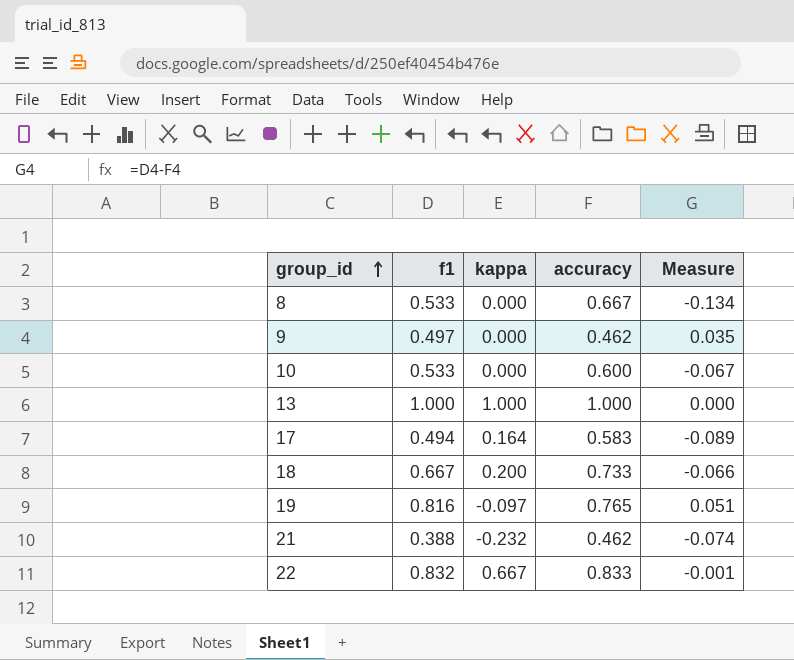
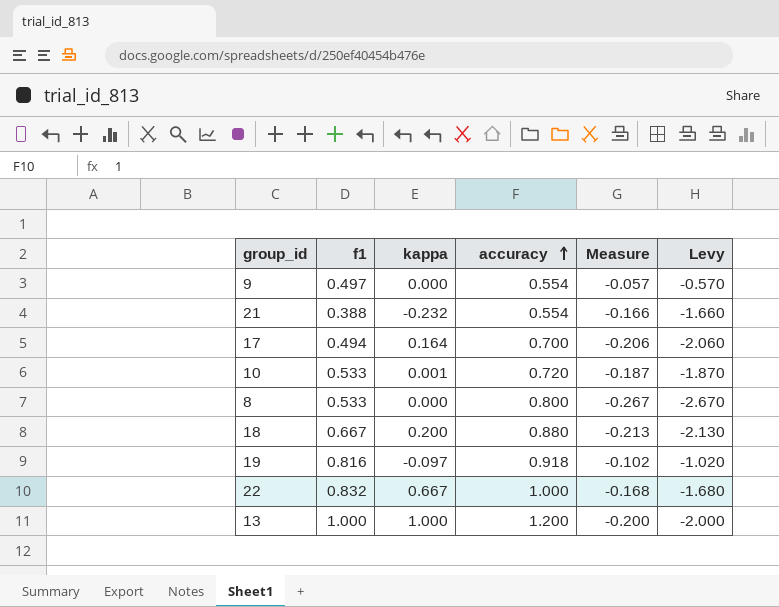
row order: group_id ascending -> accuracy ascending
column Levy | formula: none -> [Measure] * 10
9 | accuracy: 0.462 -> 0.554
9 | Measure: 0.035 -> -0.057
21 | accuracy: 0.462 -> 0.554
21 | Measure: -0.074 -> -0.166
17 | accuracy: 0.583 -> 0.700
17 | Measure: -0.089 -> -0.206
10 | kappa: 0.000 -> 0.001
10 | accuracy: 0.600 -> 0.720
10 | Measure: -0.067 -> -0.187
8 | accuracy: 0.667 -> 0.800
8 | Measure: -0.134 -> -0.267
18 | accuracy: 0.733 -> 0.880
18 | Measure: -0.066 -> -0.213
19 | accuracy: 0.765 -> 0.918
19 | Measure: 0.051 -> -0.102
22 | accuracy: 0.833 -> 1.000
22 | Measure: -0.001 -> -0.168
13 | accuracy: 1.000 -> 1.200
13 | Measure: 0.000 -> -0.200

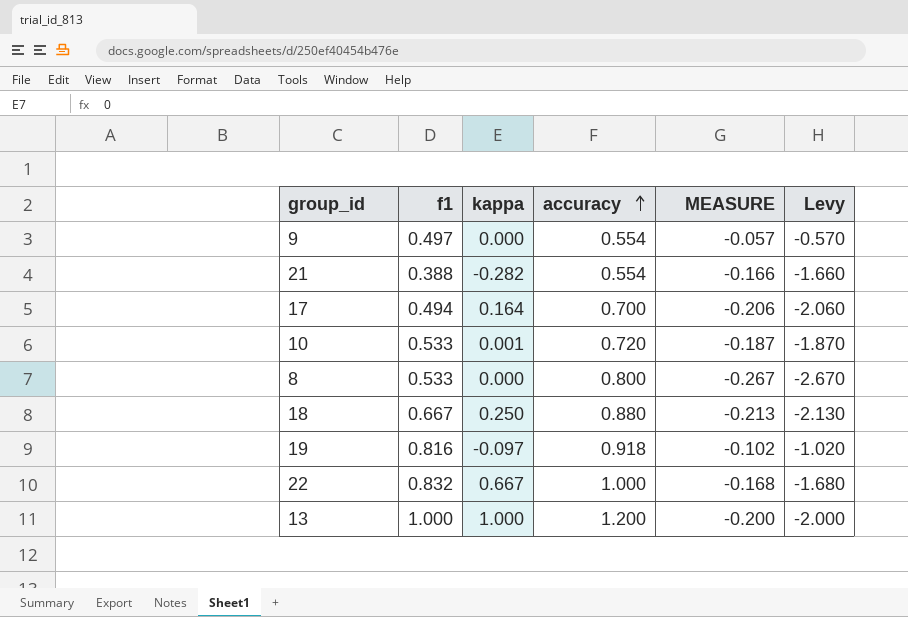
column name: Measure -> MEASURE
21 | kappa: -0.232 -> -0.282
18 | kappa: 0.200 -> 0.250

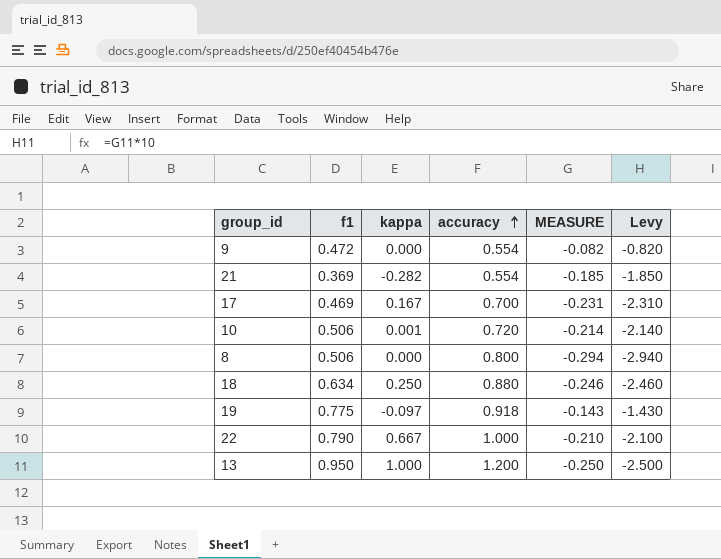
9 | f1: 0.497 -> 0.472
9 | MEASURE: -0.057 -> -0.082
9 | Levy: -0.570 -> -0.820
21 | f1: 0.388 -> 0.369
21 | MEASURE: -0.166 -> -0.185
21 | Levy: -1.660 -> -1.850
17 | f1: 0.494 -> 0.469
17 | kappa: 0.164 -> 0.167
17 | MEASURE: -0.206 -> -0.231
17 | Levy: -2.060 -> -2.310
10 | f1: 0.533 -> 0.506
10 | MEASURE: -0.187 -> -0.214
10 | Levy: -1.870 -> -2.140
8 | f1: 0.533 -> 0.506
8 | MEASURE: -0.267 -> -0.294
8 | Levy: -2.670 -> -2.940
18 | f1: 0.667 -> 0.634
18 | MEASURE: -0.213 -> -0.246
18 | Levy: -2.130 -> -2.460
19 | f1: 0.816 -> 0.775
19 | MEASURE: -0.102 -> -0.143
19 | Levy: -1.020 -> -1.430
22 | f1: 0.832 -> 0.790
22 | MEASURE: -0.168 -> -0.210
22 | Levy: -1.680 -> -2.100
13 | f1: 1.000 -> 0.950
13 | MEASURE: -0.200 -> -0.250
13 | Levy: -2.000 -> -2.500

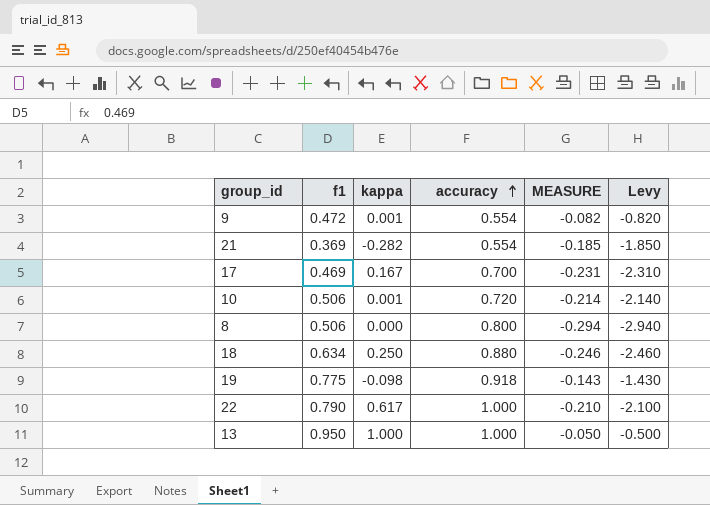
9 | kappa: 0.000 -> 0.001
19 | kappa: -0.097 -> -0.098
22 | kappa: 0.667 -> 0.617
13 | accuracy: 1.200 -> 1.000
13 | MEASURE: -0.250 -> -0.050
13 | Levy: -2.500 -> -0.500

